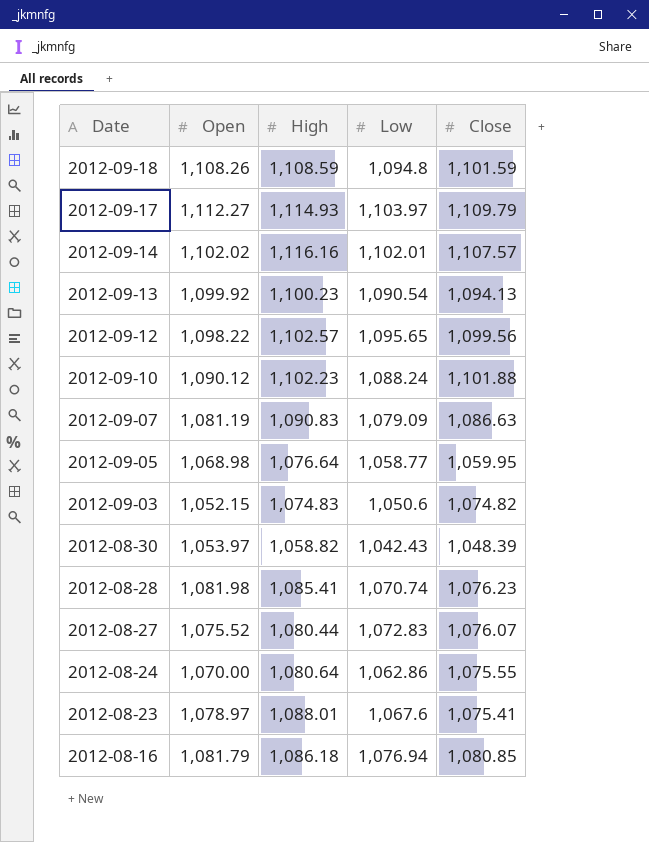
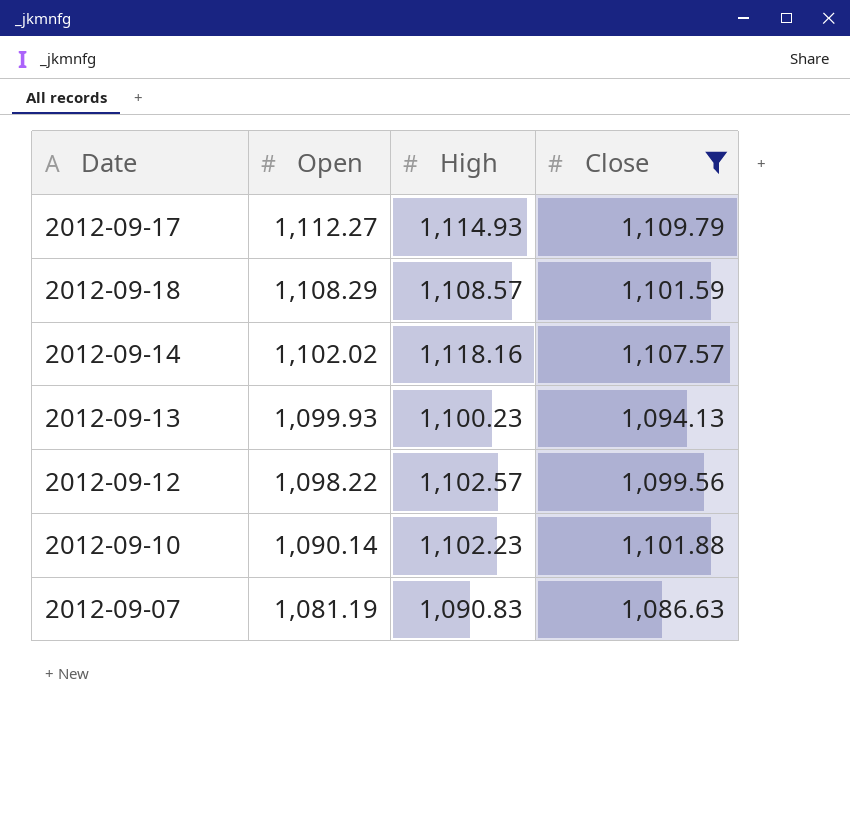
filter: none -> Close >= 1,086.63
row order: Date descending -> Open descending
column Low | position: 4 -> none
2012-09-18 | Open: 1,108.26 -> 1,108.29
2012-09-18 | High: 1,108.59 -> 1,108.57
2012-09-14 | High: 1,116.16 -> 1,118.16
2012-09-13 | Open: 1,099.92 -> 1,099.93
2012-09-10 | Open: 1,090.12 -> 1,090.14

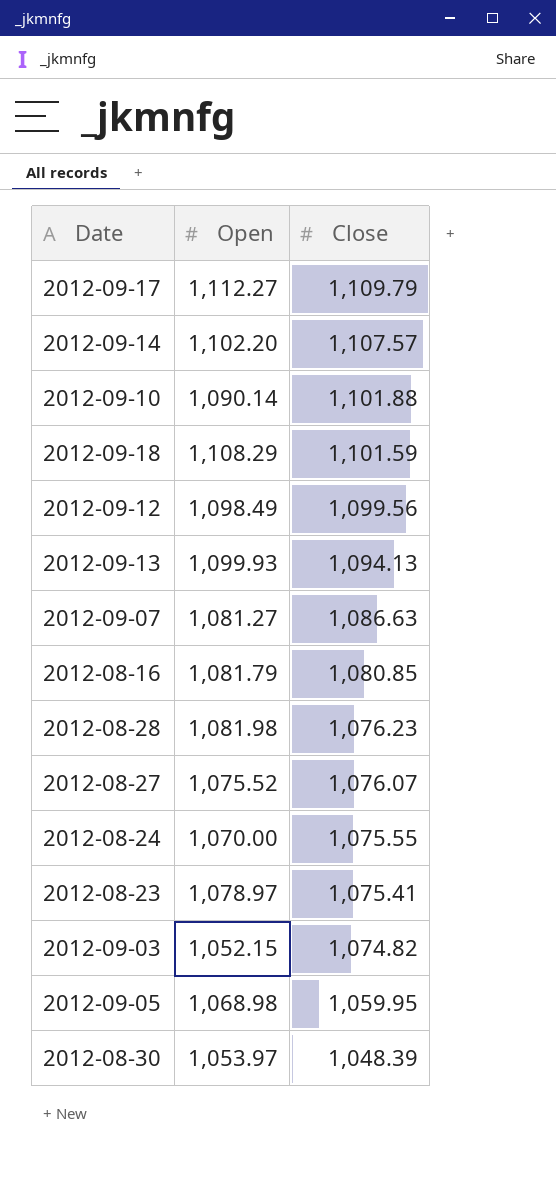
filter: Close >= 1,086.63 -> none
row order: Open descending -> Close descending
column High | position: 3 -> none
2012-09-14 | Open: 1,102.02 -> 1,102.20
2012-09-12 | Open: 1,098.22 -> 1,098.49
2012-09-07 | Open: 1,081.19 -> 1,081.27

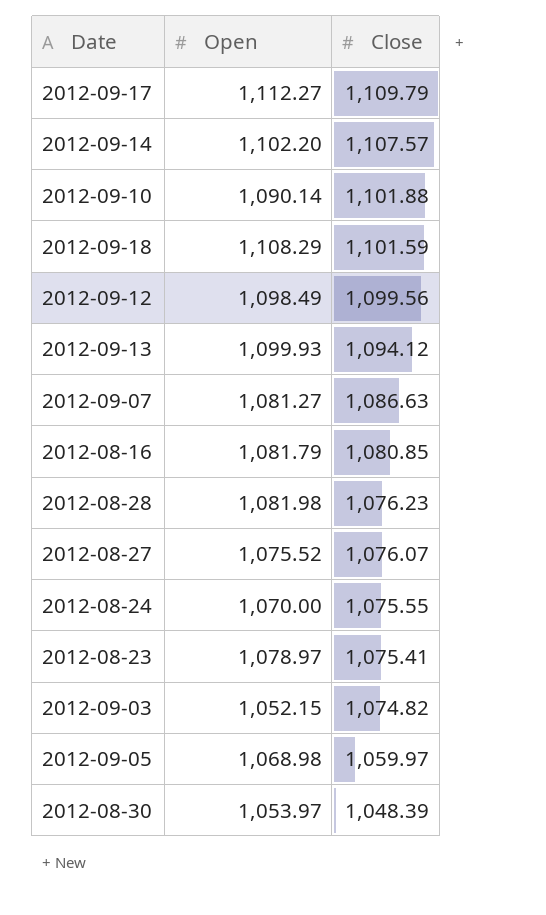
2012-09-13 | Close: 1,094.13 -> 1,094.12
2012-09-05 | Close: 1,059.95 -> 1,059.97

